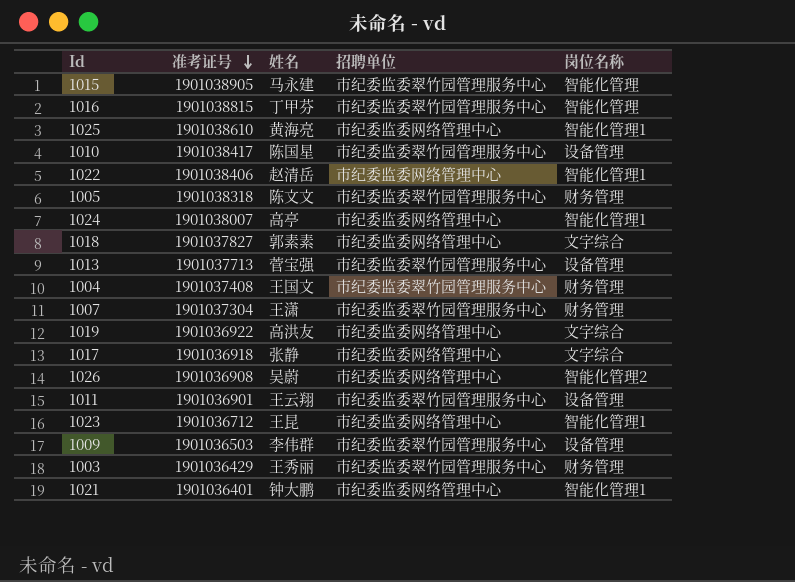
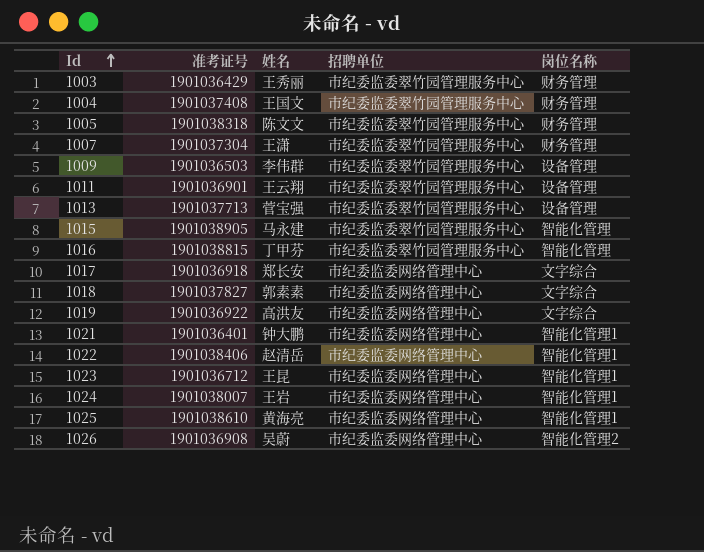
row order: 准考证号 descending -> Id ascending
row 1010: 1901038417 | 陈国星 | 市纪委监委翠竹园管理服务中心 | 设备管理 -> none
1017 | 姓名: 张静 -> 郑长安
1024 | 姓名: 高亭 -> 王岩

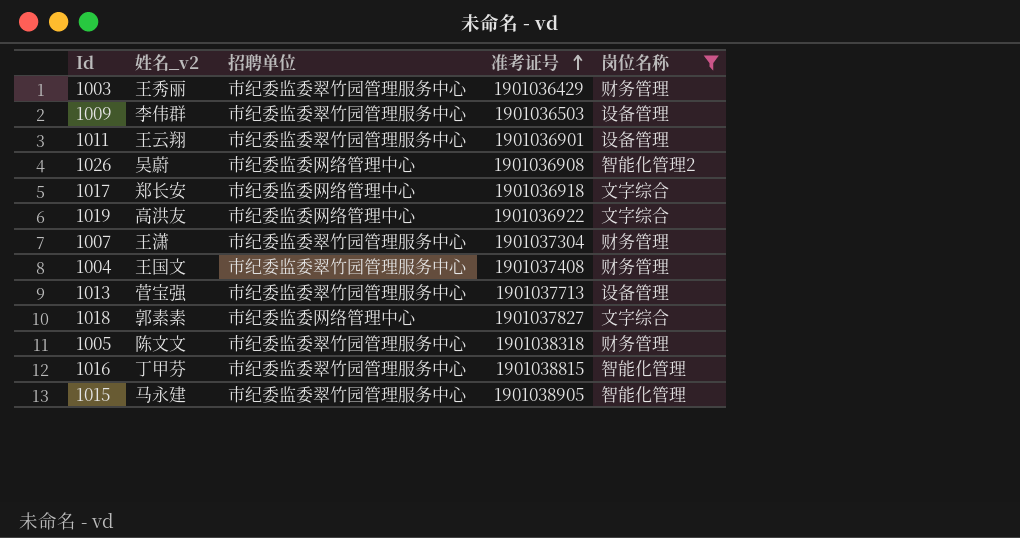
filter: none -> 岗位名称 != 智能化管理1
row order: Id ascending -> 准考证号 ascending
column name: 姓名 -> 姓名_v2
column 准考证号 | position: 2 -> 4

